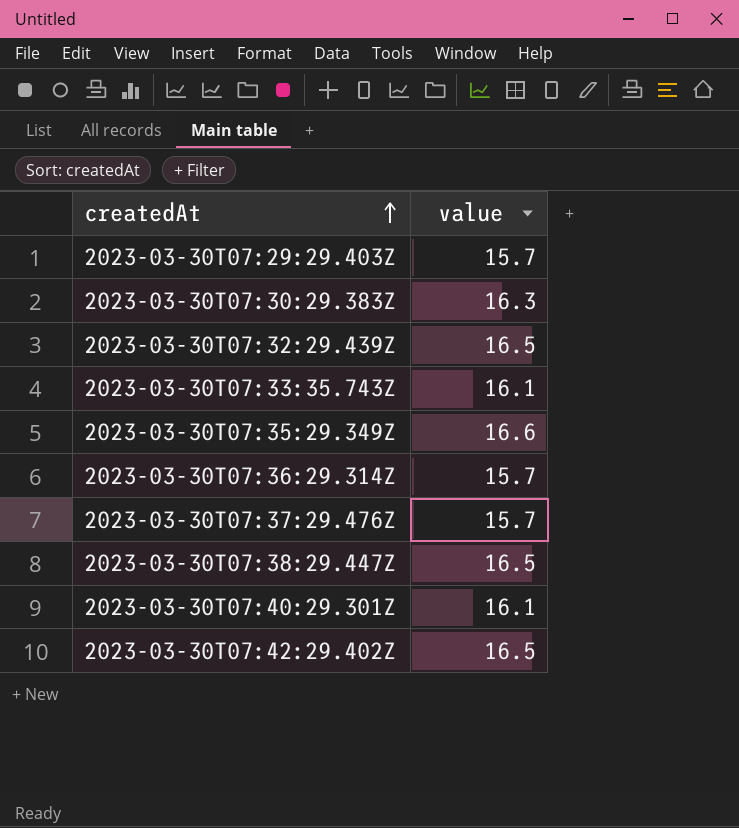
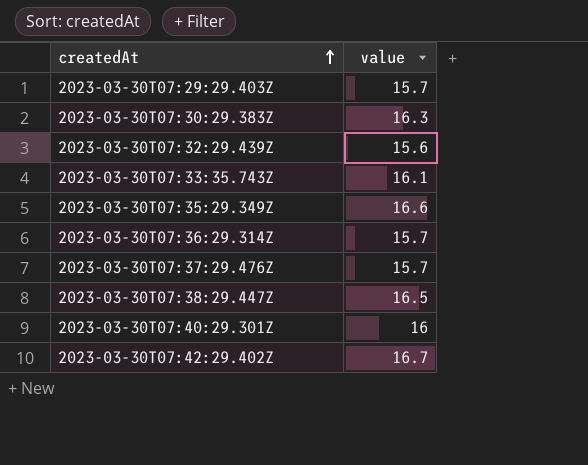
2023-03-30T07:32:29.439Z | value: 16.5 -> 15.6
2023-03-30T07:40:29.301Z | value: 16.1 -> 16
2023-03-30T07:42:29.402Z | value: 16.5 -> 16.7

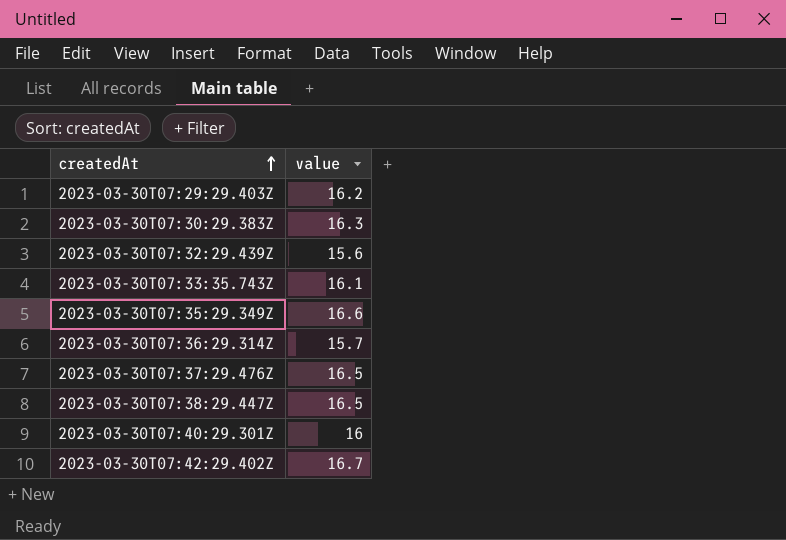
2023-03-30T07:29:29.403Z | value: 15.7 -> 16.2
2023-03-30T07:37:29.476Z | value: 15.7 -> 16.5

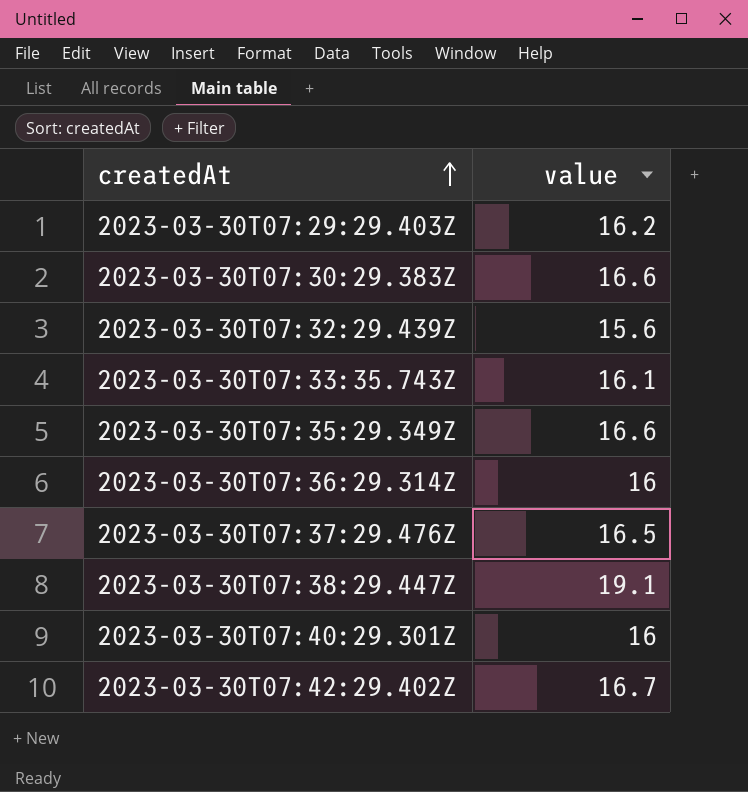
2023-03-30T07:30:29.383Z | value: 16.3 -> 16.6
2023-03-30T07:36:29.314Z | value: 15.7 -> 16
2023-03-30T07:38:29.447Z | value: 16.5 -> 19.1

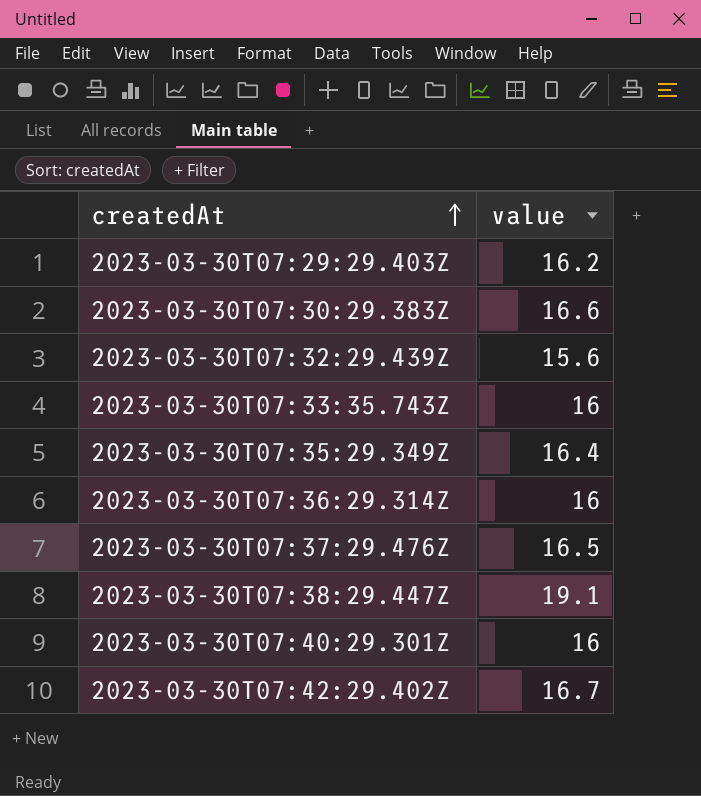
2023-03-30T07:33:35.743Z | value: 16.1 -> 16
2023-03-30T07:35:29.349Z | value: 16.6 -> 16.4

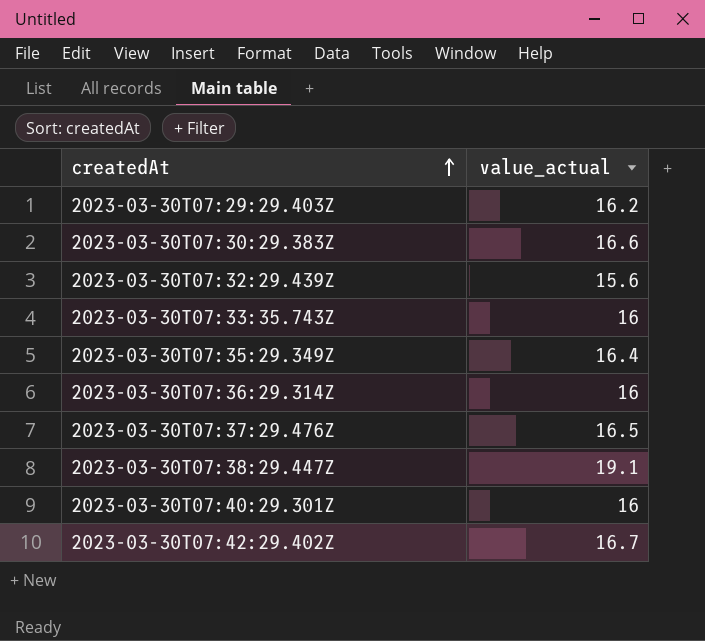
column name: value -> value_actual

